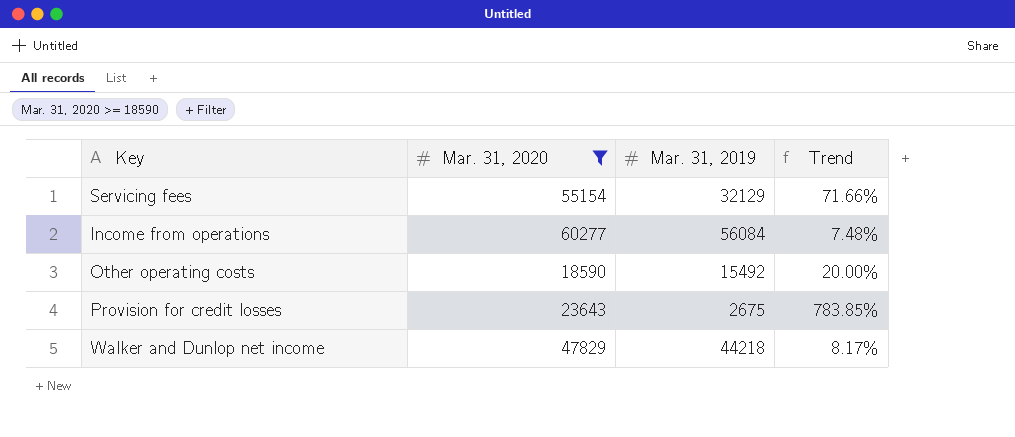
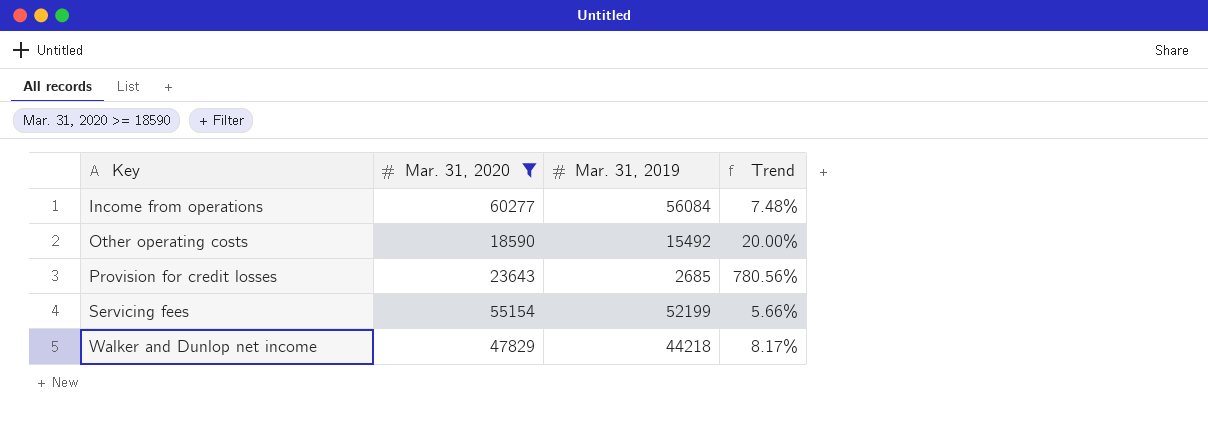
row order: none -> Key ascending
Provision for credit losses | Mar. 31, 2019: 2675 -> 2685
Provision for credit losses | Trend: 783.85% -> 780.56%
Servicing fees | Mar. 31, 2019: 32129 -> 52199
Servicing fees | Trend: 71.66% -> 5.66%

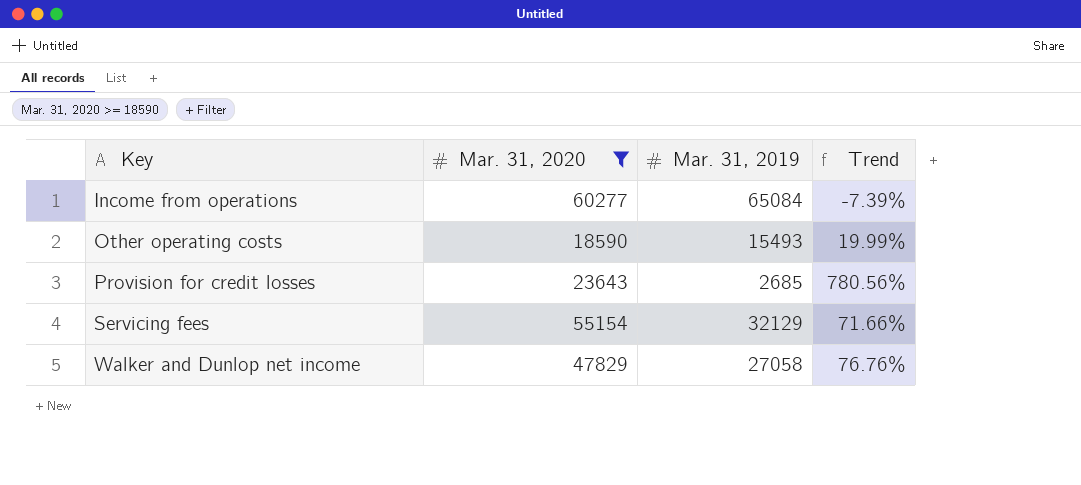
Income from operations | Mar. 31, 2019: 56084 -> 65084
Income from operations | Trend: 7.48% -> -7.39%
Other operating costs | Mar. 31, 2019: 15492 -> 15493
Other operating costs | Trend: 20.00% -> 19.99%
Servicing fees | Mar. 31, 2019: 52199 -> 32129
Servicing fees | Trend: 5.66% -> 71.66%
Walker and Dunlop net income | Mar. 31, 2019: 44218 -> 27058
Walker and Dunlop net income | Trend: 8.17% -> 76.76%

